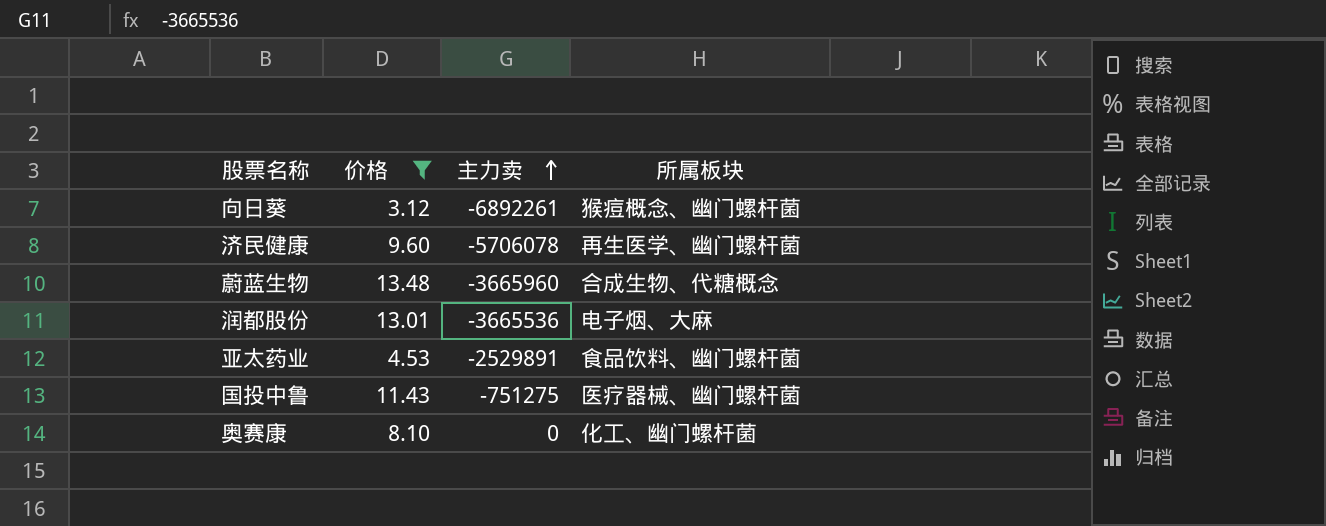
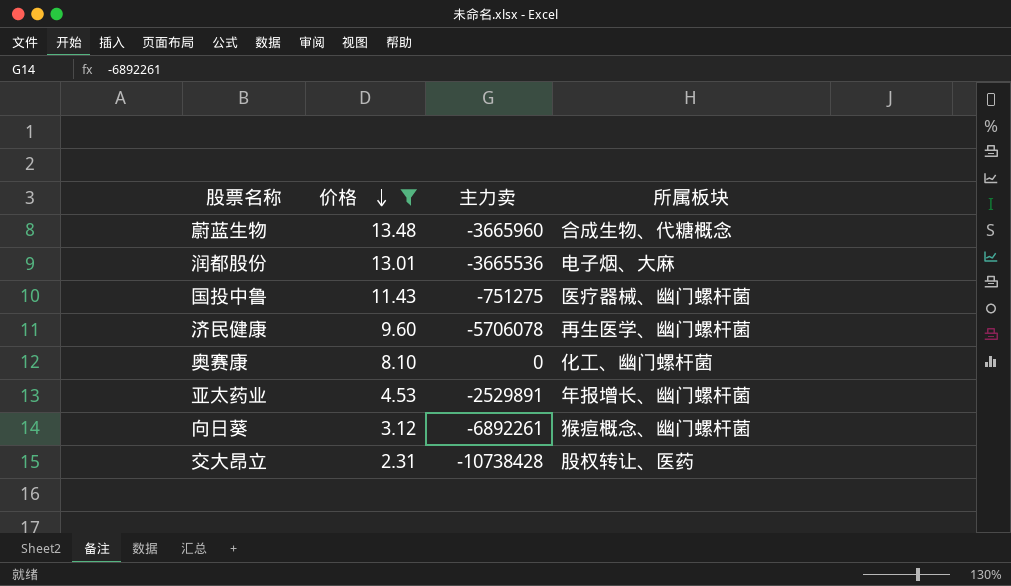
row order: 主力卖 ascending -> 价格 descending
亚太药业 | 所属板块: 食品饮料、幽门螺杆菌 -> 年报增长、幽门螺杆菌
row 交大昂立: none -> 2.31 | -10738428 | 股权转让、医药

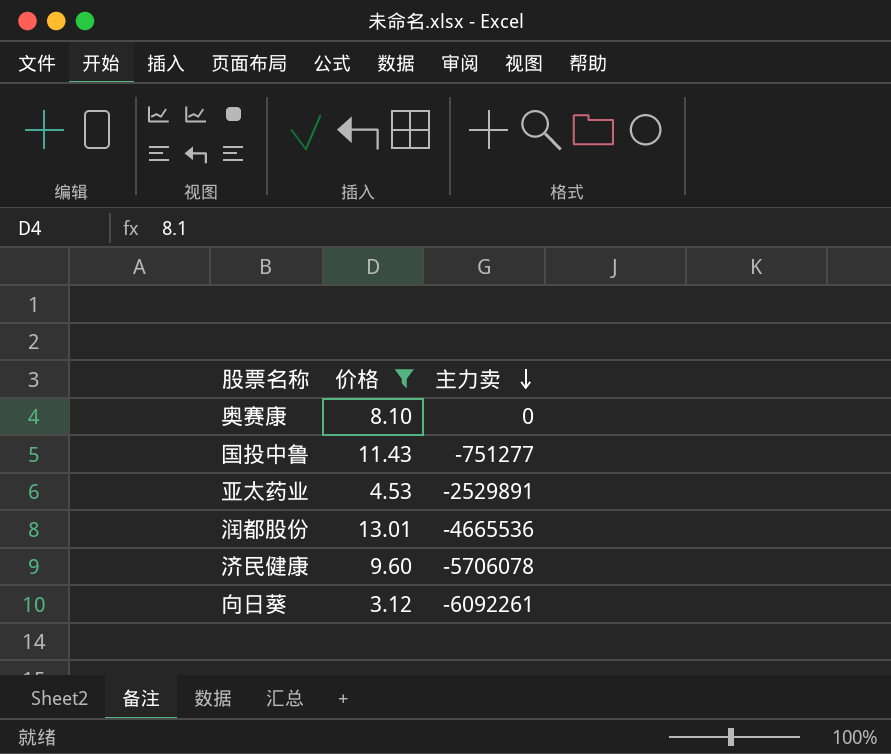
row order: 价格 descending -> 主力卖 descending
column 所属板块 | position: 4 -> none
row 蔚蓝生物: 13.48 | -3665960 | 合成生物、代糖概念 -> none
row 交大昂立: 2.31 | -10738428 | 股权转让、医药 -> none
国投中鲁 | 主力卖: -751275 -> -751277
润都股份 | 主力卖: -3665536 -> -4665536
向日葵 | 主力卖: -6892261 -> -6092261

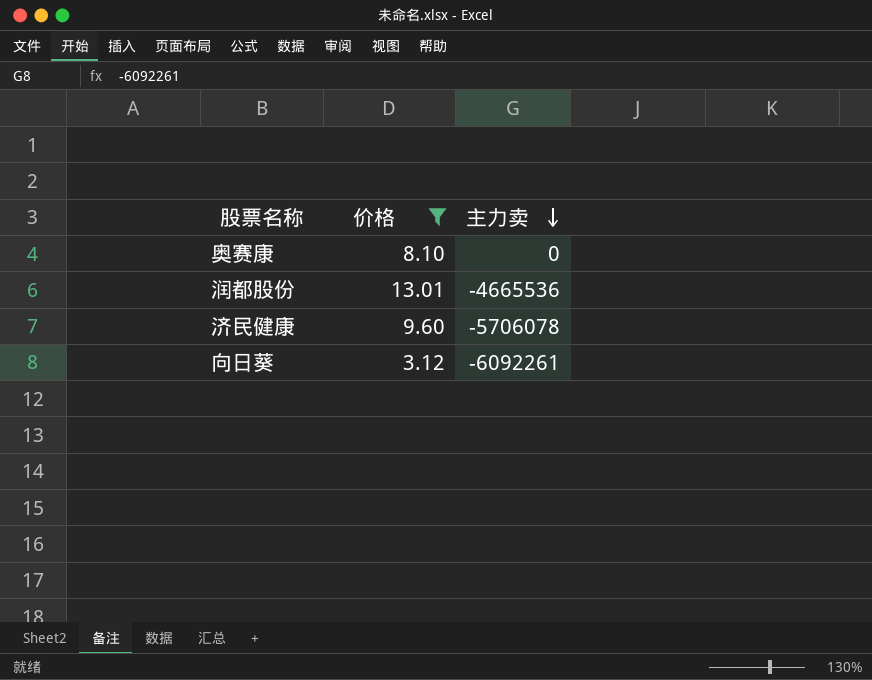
row 国投中鲁: 11.43 | -751277 -> none
row 亚太药业: 4.53 | -2529891 -> none

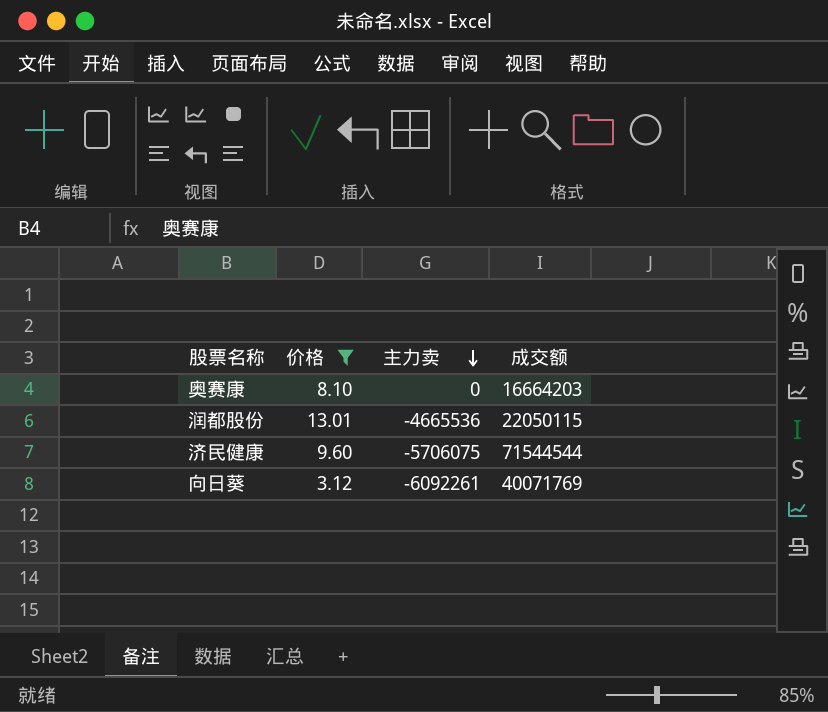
column 成交额 | position: none -> 4
济民健康 | 主力卖: -5706078 -> -5706075

